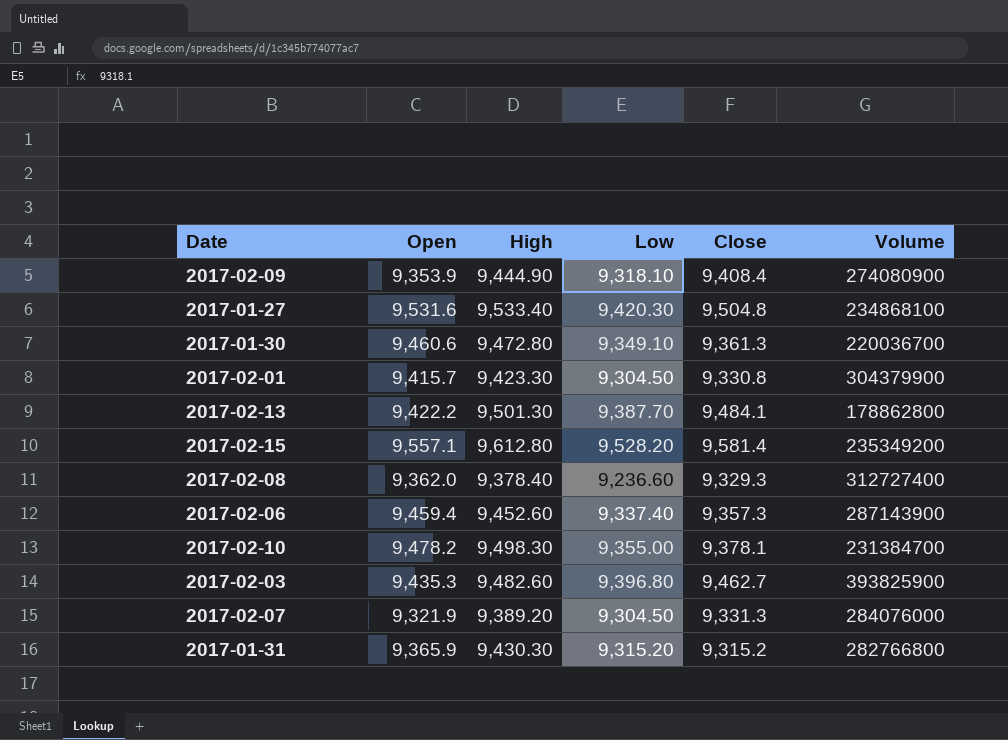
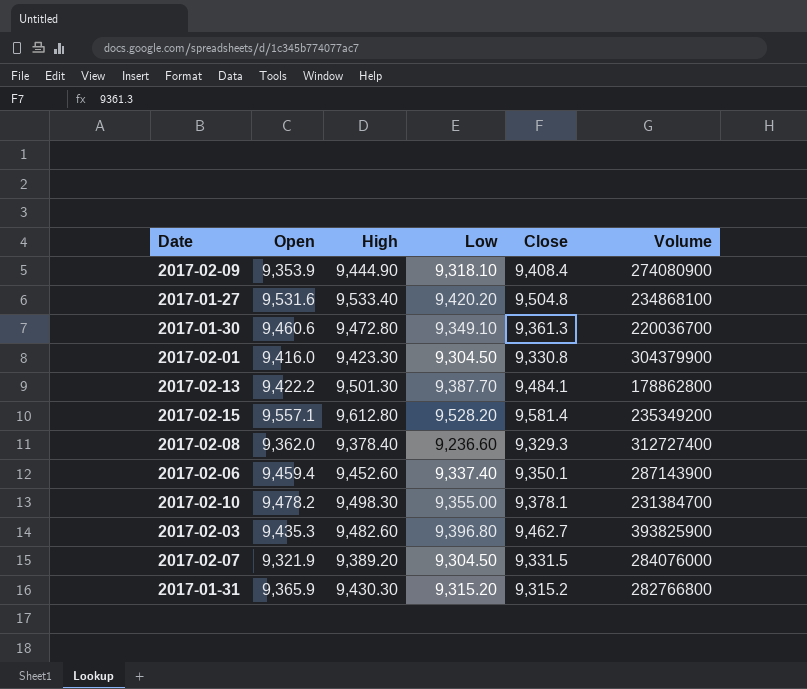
2017-01-27 | Low: 9,420.30 -> 9,420.20
2017-02-01 | Open: 9,415.7 -> 9,416.0
2017-02-06 | Close: 9,357.3 -> 9,350.1
2017-02-07 | Close: 9,331.3 -> 9,331.5

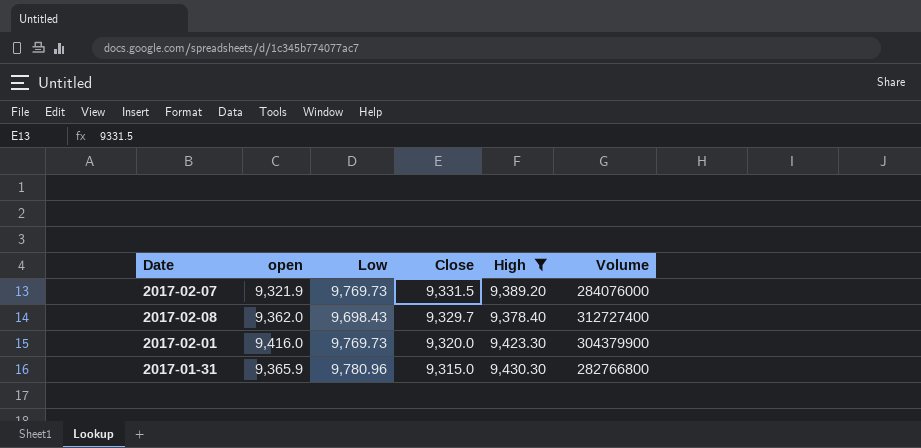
filter: none -> High <= 9,430.30
row order: none -> Close descending
column name: Open -> open
column High | position: 3 -> 5
2017-02-07 | Low: 9,304.50 -> 9,769.73
2017-02-08 | Low: 9,236.60 -> 9,698.43
2017-02-08 | Close: 9,329.3 -> 9,329.7
2017-02-01 | Low: 9,304.50 -> 9,769.73
2017-02-01 | Close: 9,330.8 -> 9,320.0
2017-01-31 | Low: 9,315.20 -> 9,780.96
2017-01-31 | Close: 9,315.2 -> 9,315.0

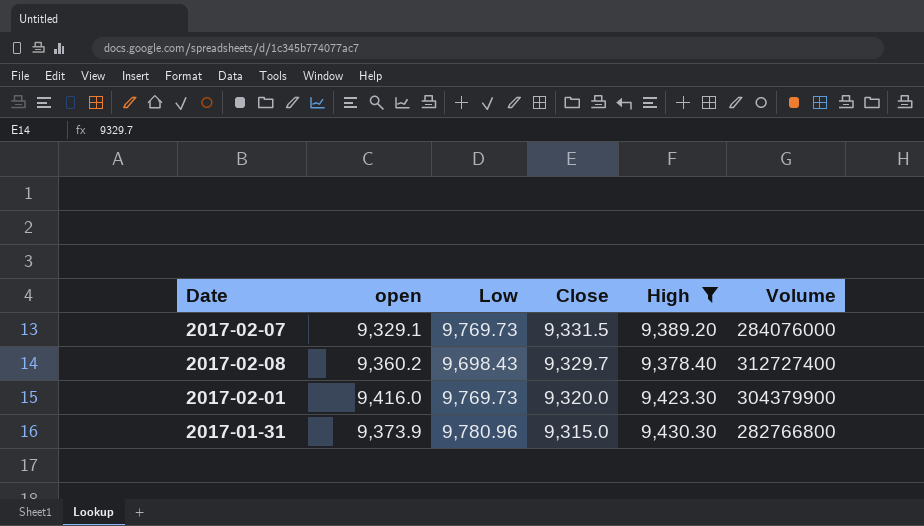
2017-02-07 | open: 9,321.9 -> 9,329.1
2017-02-08 | open: 9,362.0 -> 9,360.2
2017-01-31 | open: 9,365.9 -> 9,373.9

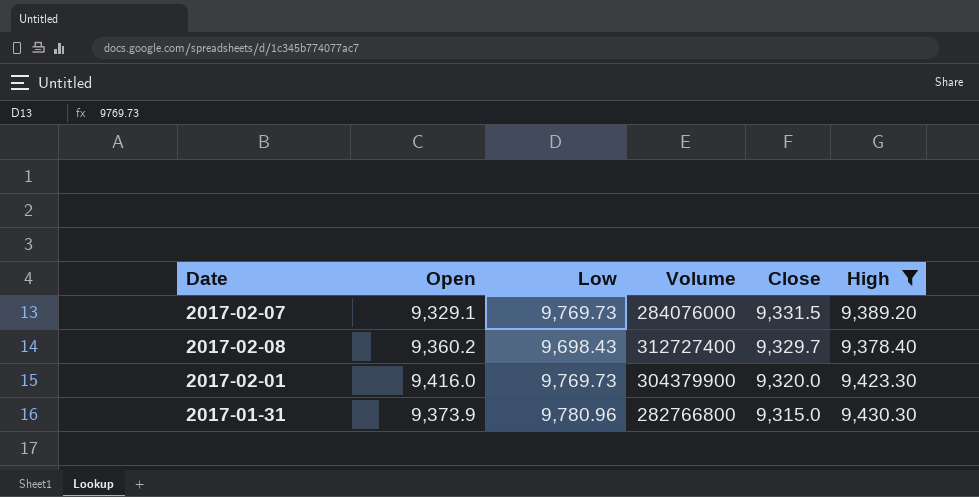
column name: open -> Open
column Volume | position: 6 -> 4

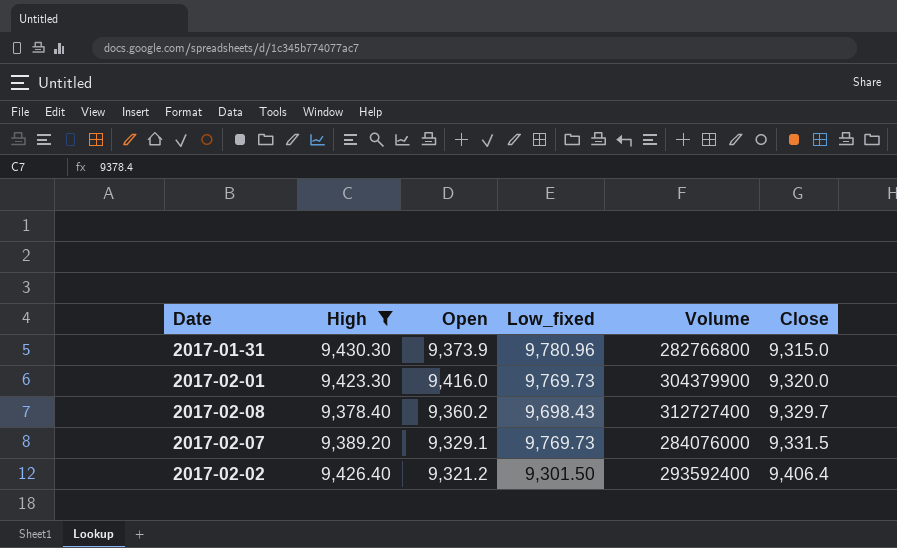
row order: Close descending -> Close ascending
column High | position: 6 -> 2
column name: Low -> Low_fixed
row 2017-02-02: none -> 9,426.40 | 9,321.2 | 9,301.50 | 293592400 | 9,406.4

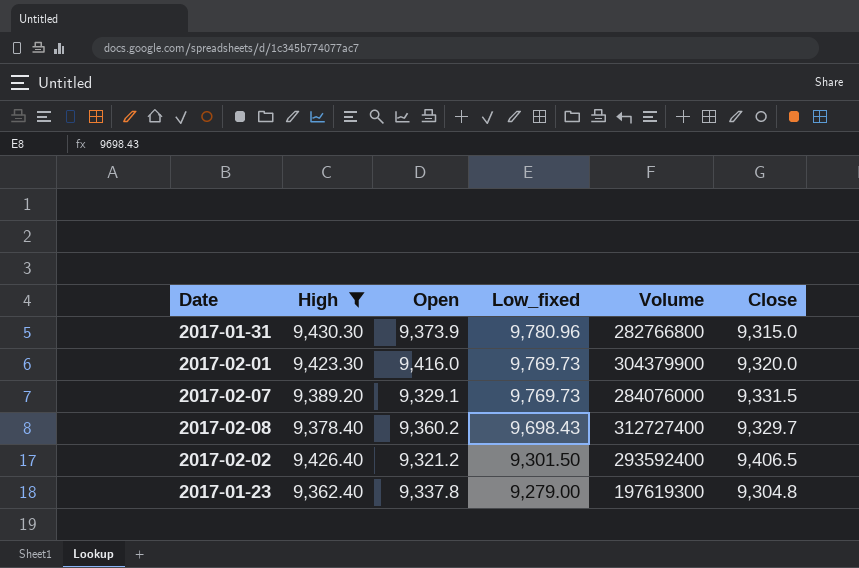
row order: Close ascending -> Low_fixed descending
2017-02-02 | Close: 9,406.4 -> 9,406.5
row 2017-01-23: none -> 9,362.40 | 9,337.8 | 9,279.00 | 197619300 | 9,304.8

